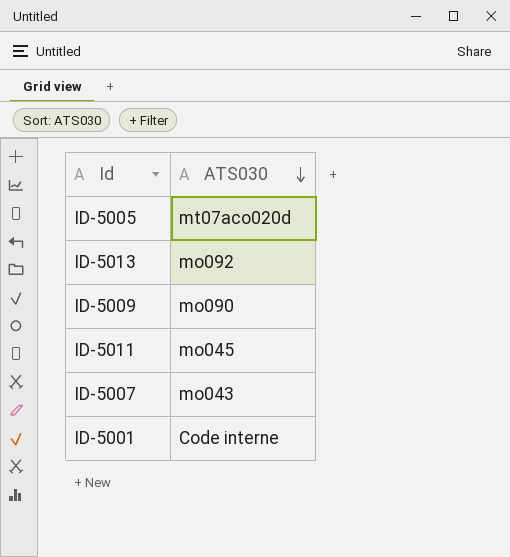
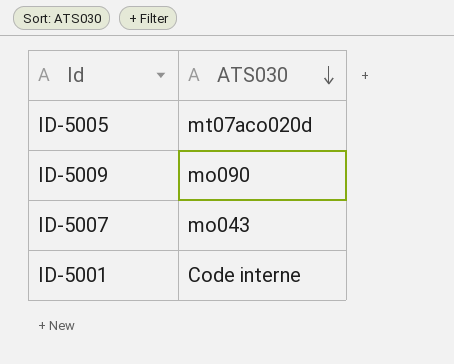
row ID-5013: mo092 -> none
row ID-5011: mo045 -> none

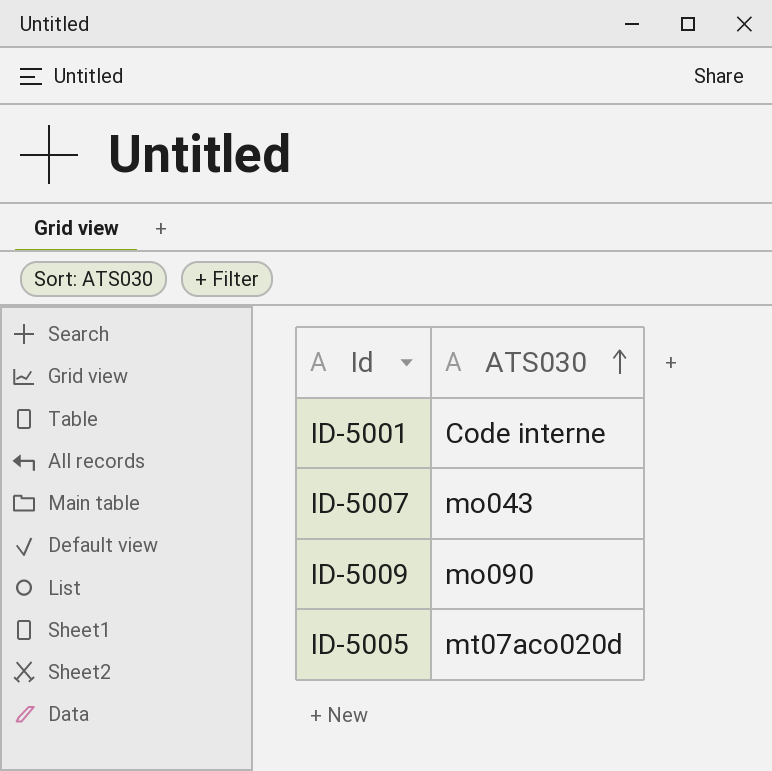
row order: ATS030 descending -> ATS030 ascending

